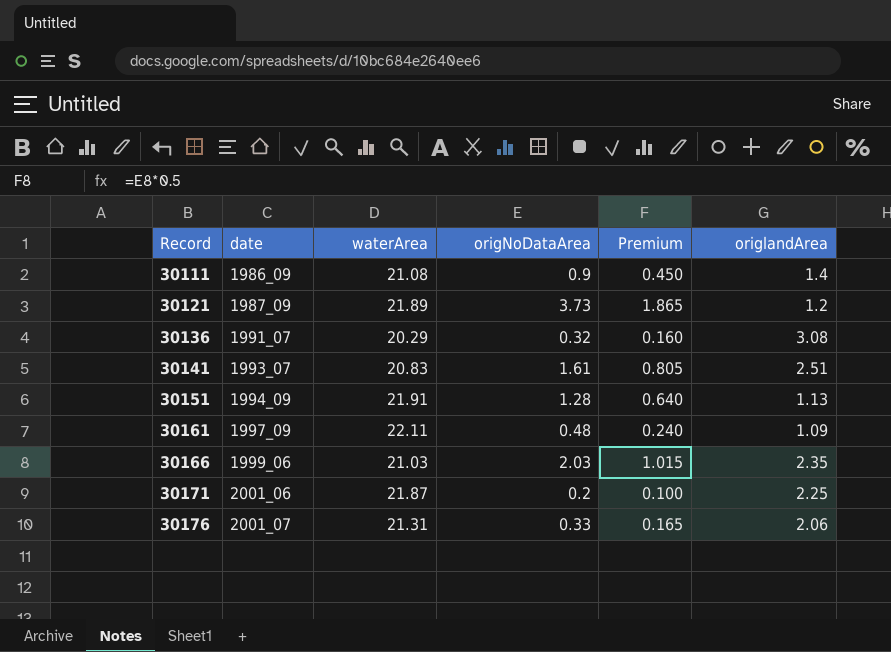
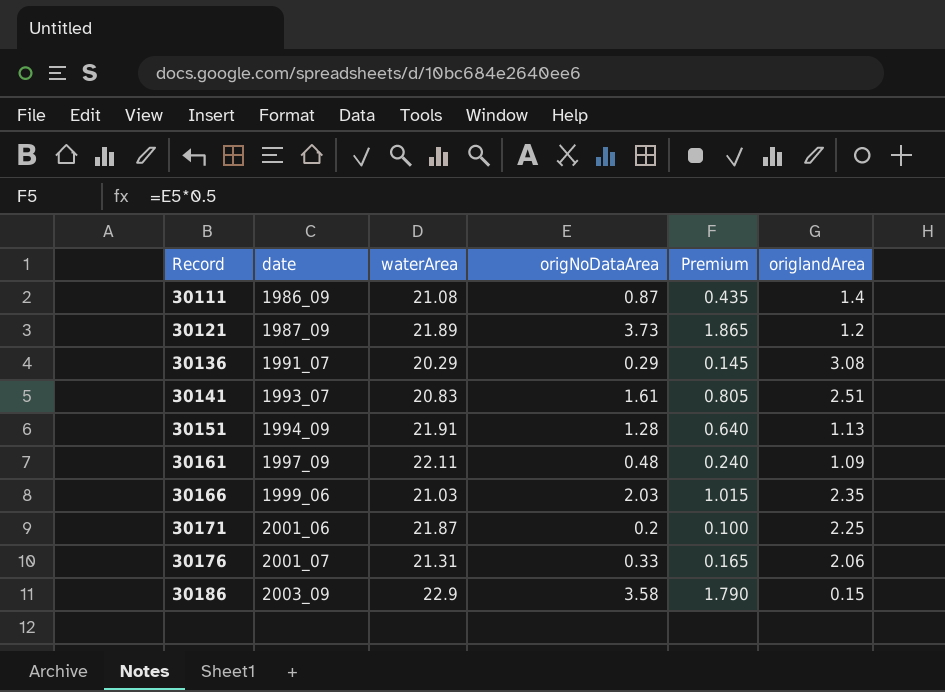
30111 | origNoDataArea: 0.9 -> 0.87
30111 | Premium: 0.450 -> 0.435
30136 | origNoDataArea: 0.32 -> 0.29
30136 | Premium: 0.160 -> 0.145
row 30186: none -> 2003_09 | 22.9 | 3.58 | 1.790 | 0.15

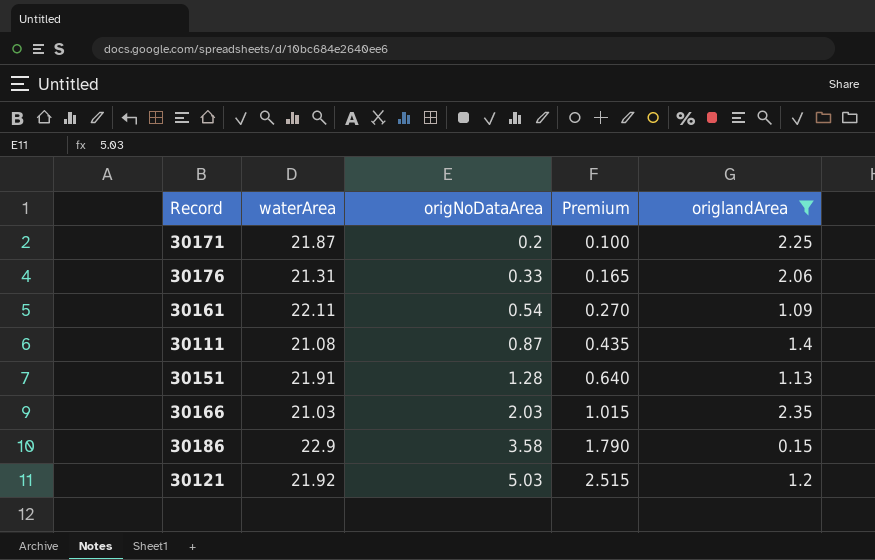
filter: none -> origlandArea <= 2.35
row order: Record ascending -> origNoDataArea ascending
column date | position: 2 -> none
30161 | origNoDataArea: 0.48 -> 0.54
30161 | Premium: 0.240 -> 0.270
30121 | waterArea: 21.89 -> 21.92
30121 | origNoDataArea: 3.73 -> 5.03
30121 | Premium: 1.865 -> 2.515

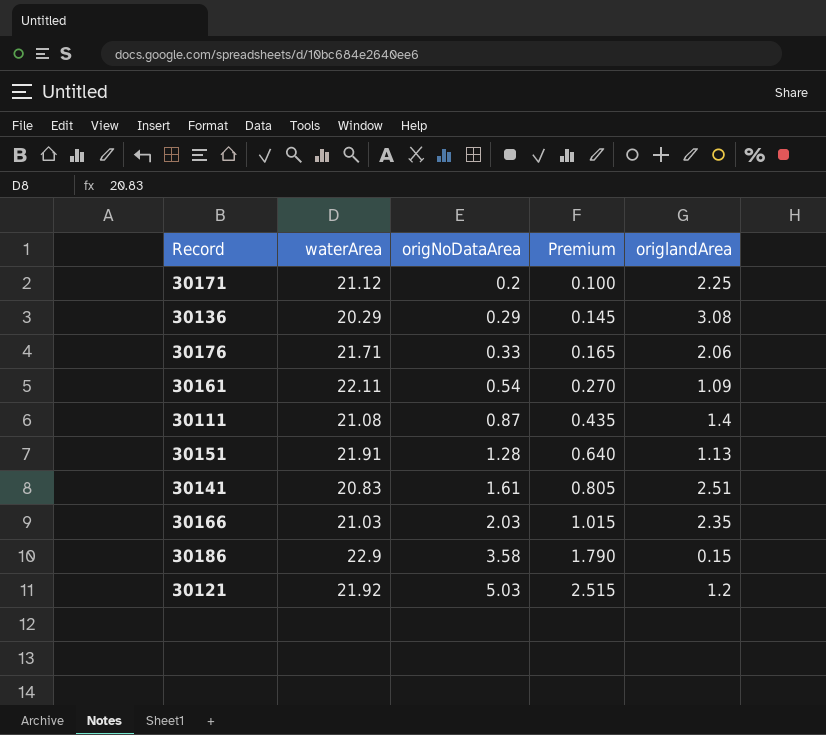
filter: origlandArea <= 2.35 -> none
30171 | waterArea: 21.87 -> 21.12
30176 | waterArea: 21.31 -> 21.71

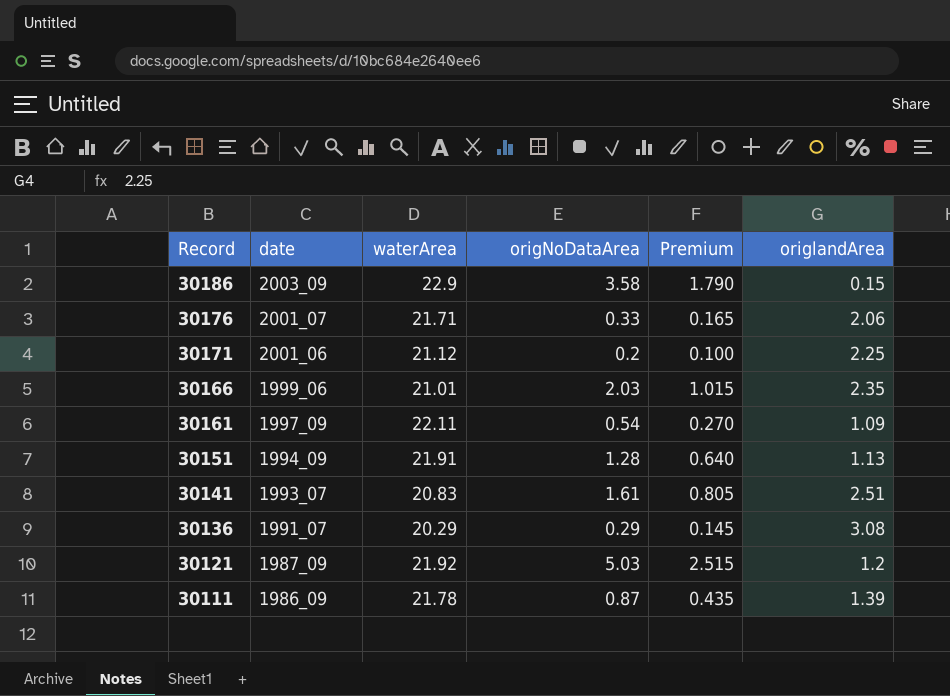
row order: origNoDataArea ascending -> Record descending
column date | position: none -> 2
30166 | waterArea: 21.03 -> 21.01
30111 | waterArea: 21.08 -> 21.78
30111 | origlandArea: 1.4 -> 1.39

